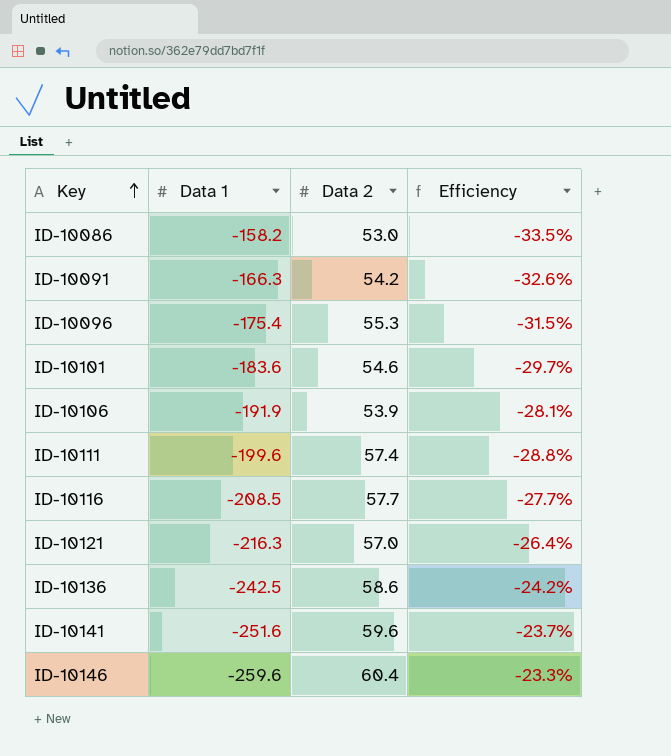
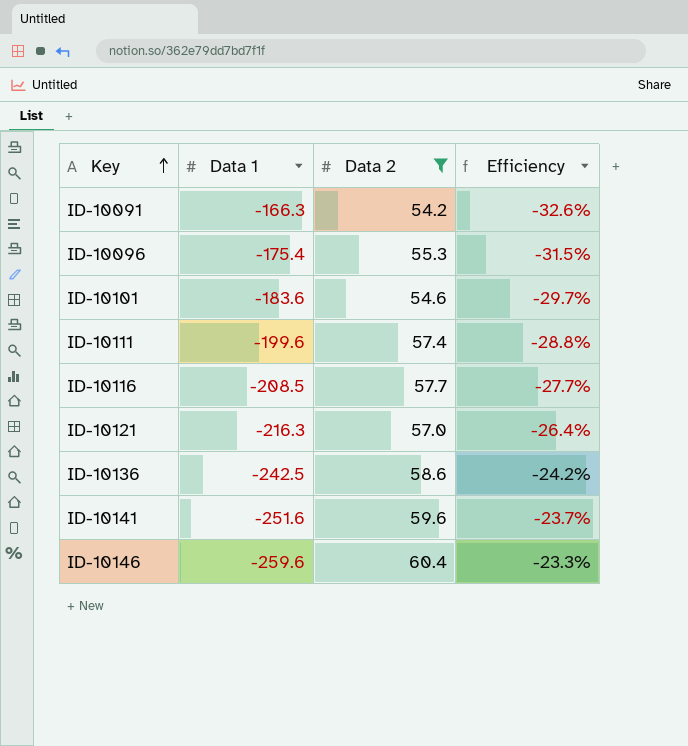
filter: none -> Data 2 >= 54.2

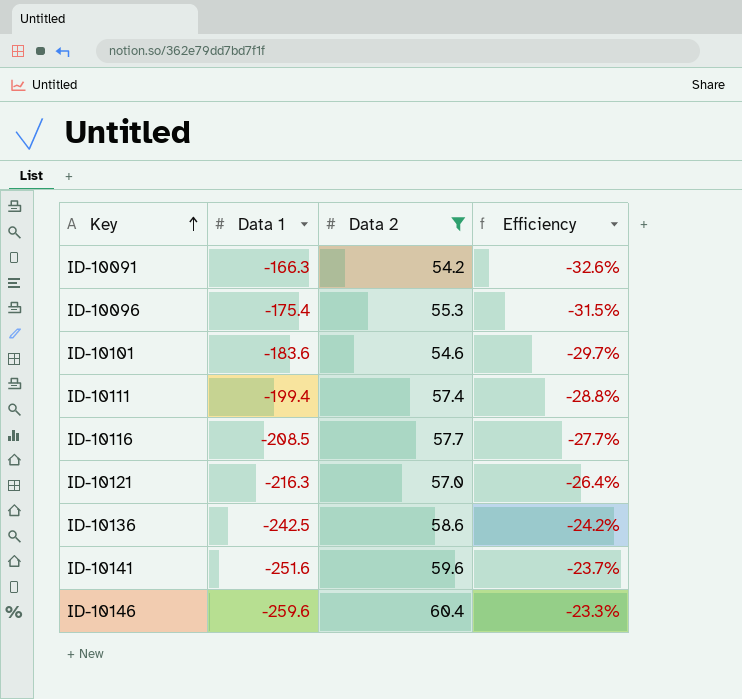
ID-10111 | Data 1: -199.6 -> -199.4

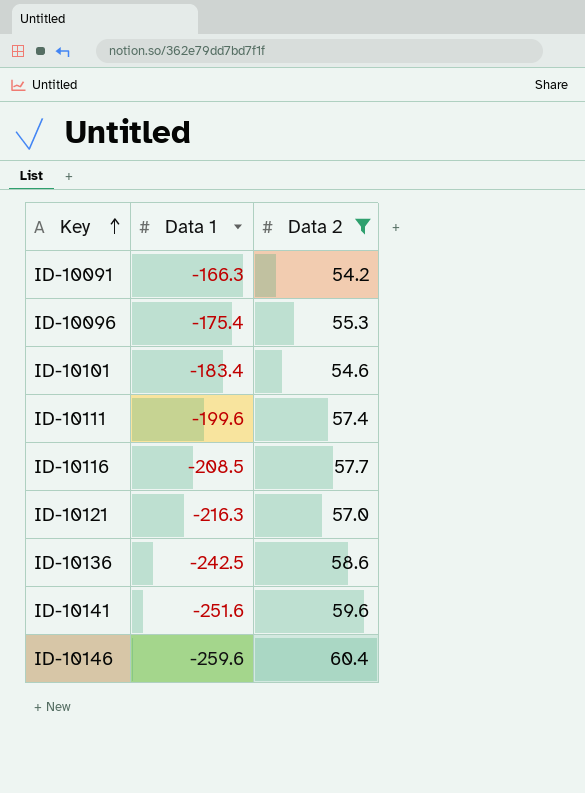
column Efficiency | formula: [Data 2] / [Data 1] -> none
ID-10101 | Data 1: -183.6 -> -183.4
ID-10111 | Data 1: -199.4 -> -199.6

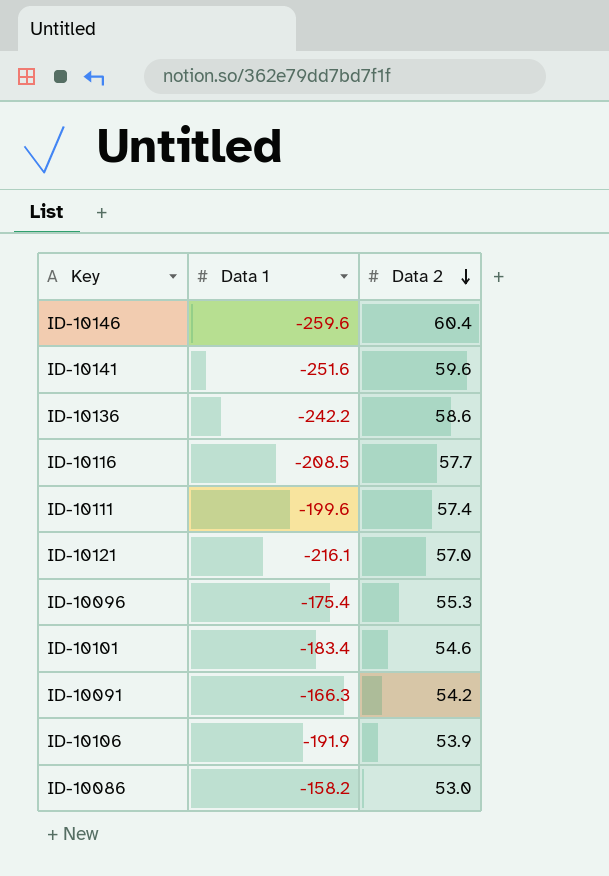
filter: Data 2 >= 54.2 -> none
row order: Key ascending -> Data 2 descending
ID-10136 | Data 1: -242.5 -> -242.2
ID-10121 | Data 1: -216.3 -> -216.1

